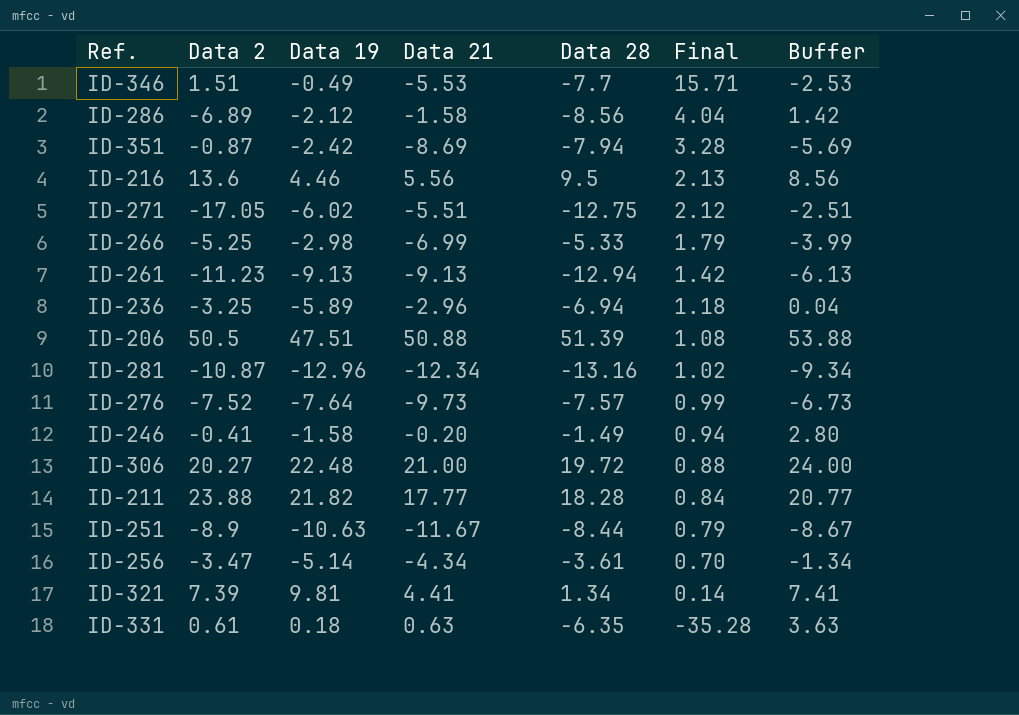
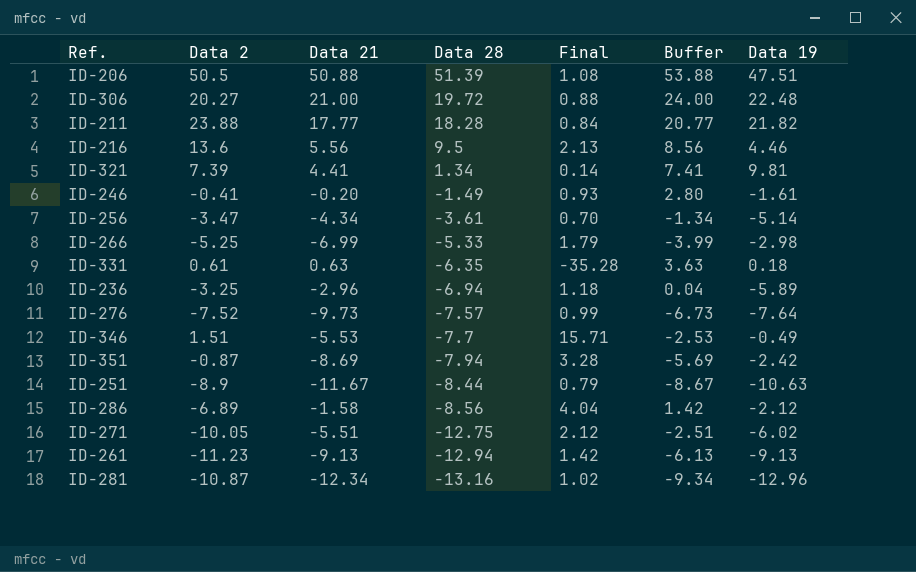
row order: Final descending -> Data 28 descending
column Data 19 | position: 3 -> 7
ID-246 | Final: 0.94 -> 0.93
ID-246 | Data 19: -1.58 -> -1.61
ID-271 | Data 2: -17.05 -> -10.05

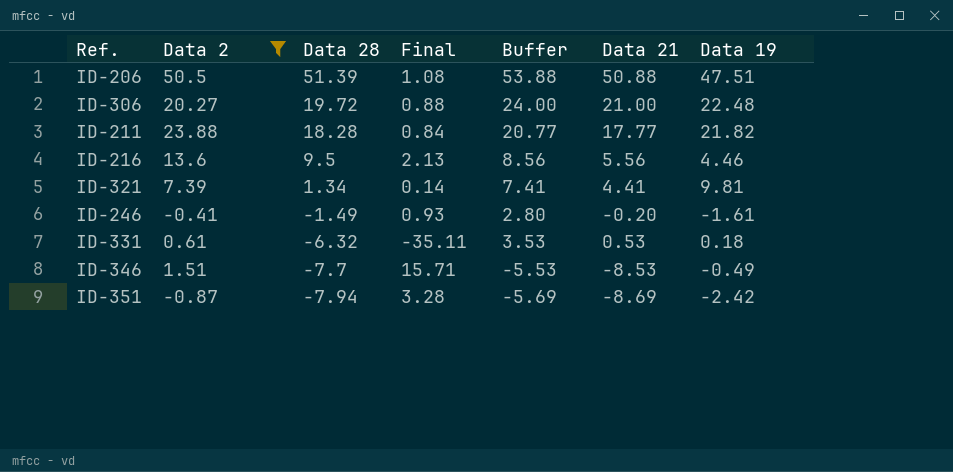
filter: none -> Data 2 >= -0.87
column Data 21 | position: 3 -> 6
ID-331 | Data 28: -6.35 -> -6.32
ID-331 | Final: -35.28 -> -35.11
ID-331 | Buffer: 3.63 -> 3.53
ID-331 | Data 21: 0.63 -> 0.53
ID-346 | Buffer: -2.53 -> -5.53
ID-346 | Data 21: -5.53 -> -8.53

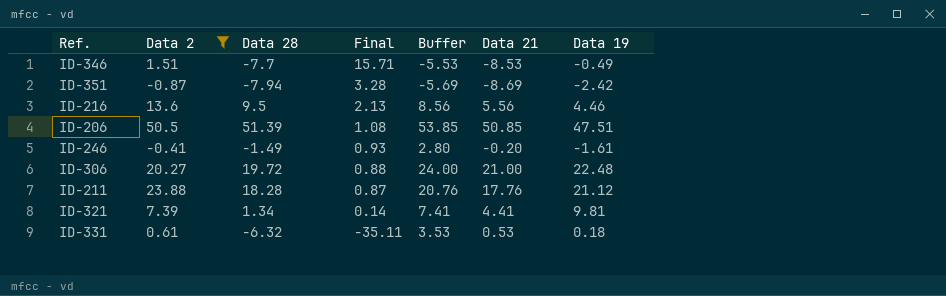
row order: Data 28 descending -> Final descending
ID-206 | Buffer: 53.88 -> 53.85
ID-206 | Data 21: 50.88 -> 50.85
ID-211 | Final: 0.84 -> 0.87
ID-211 | Buffer: 20.77 -> 20.76
ID-211 | Data 21: 17.77 -> 17.76
ID-211 | Data 19: 21.82 -> 21.12

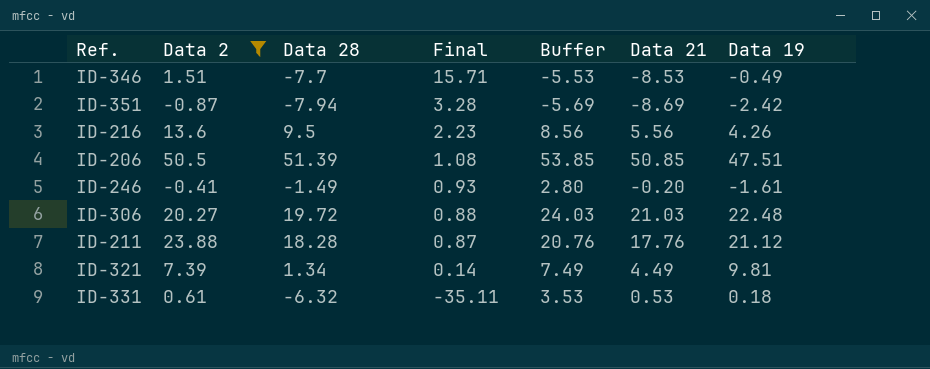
ID-216 | Final: 2.13 -> 2.23
ID-216 | Data 19: 4.46 -> 4.26
ID-306 | Buffer: 24.00 -> 24.03
ID-306 | Data 21: 21.00 -> 21.03
ID-321 | Buffer: 7.41 -> 7.49
ID-321 | Data 21: 4.41 -> 4.49

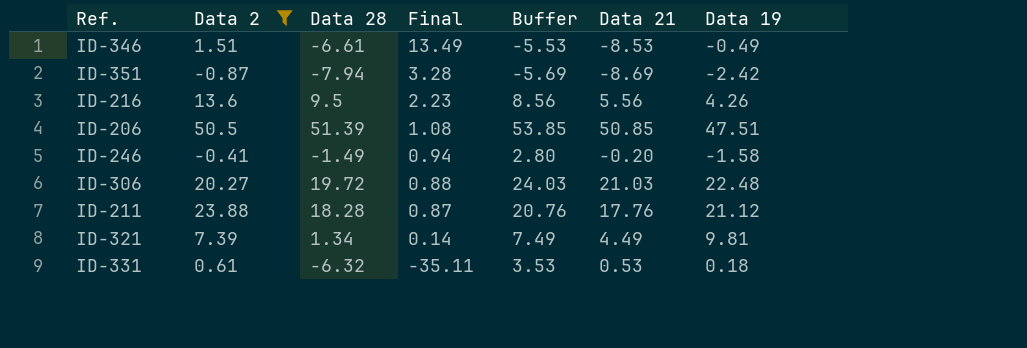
ID-346 | Data 28: -7.7 -> -6.61
ID-346 | Final: 15.71 -> 13.49
ID-246 | Final: 0.93 -> 0.94
ID-246 | Data 19: -1.61 -> -1.58

